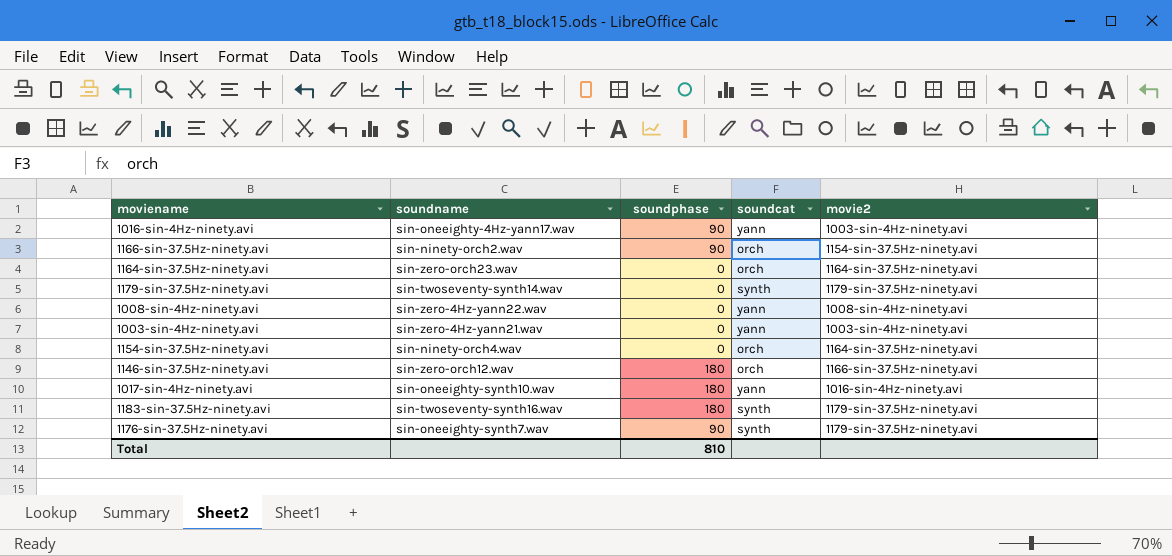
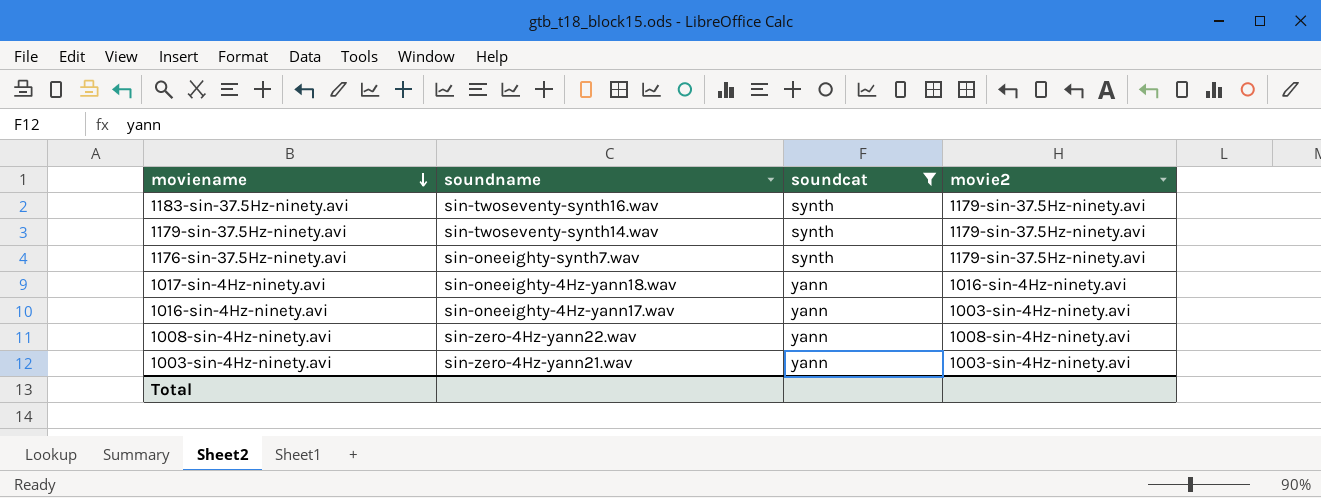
filter: none -> soundcat != orch
row order: none -> moviename descending
column soundphase | position: 3 -> none
1017-sin-4Hz-ninety.avi | soundname: sin-oneeighty-synth10.wav -> sin-oneeighty-4Hz-yann18.wav

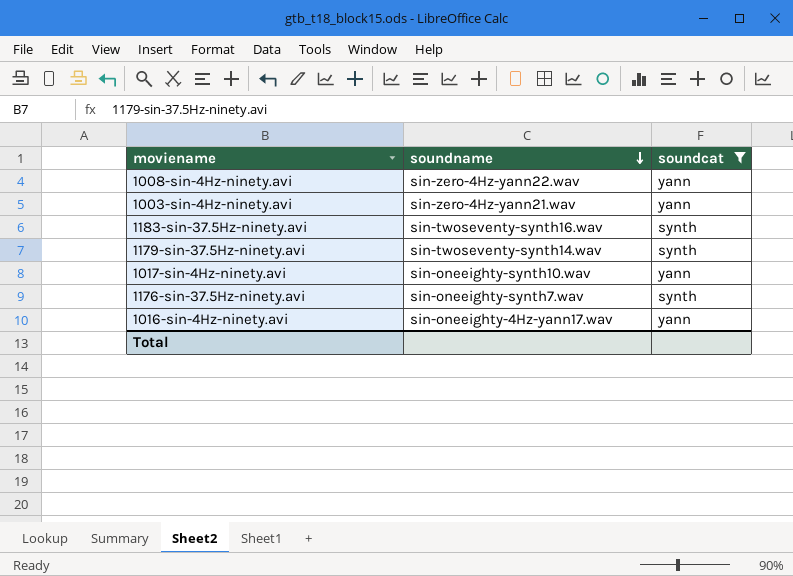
row order: moviename descending -> soundname descending
column movie2 | position: 4 -> none
1017-sin-4Hz-ninety.avi | soundname: sin-oneeighty-4Hz-yann18.wav -> sin-oneeighty-synth10.wav

